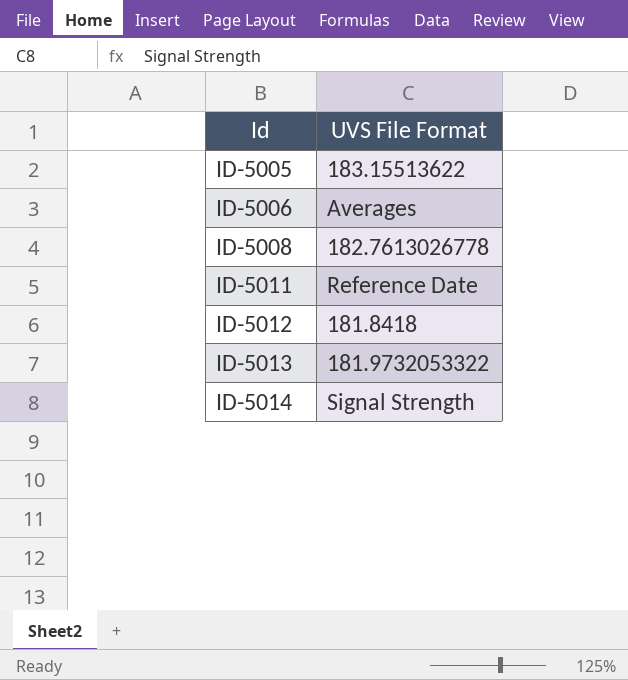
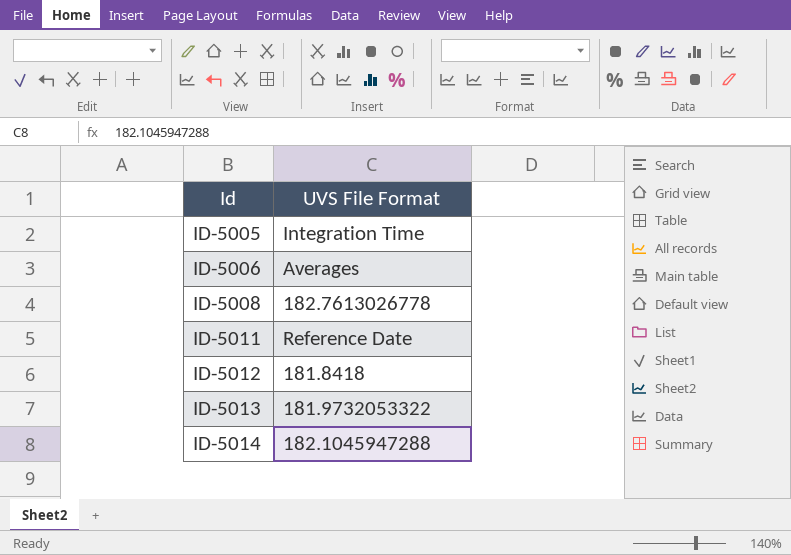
ID-5005 | UVS File Format: 183.15513622 -> Integration Time
ID-5014 | UVS File Format: Signal Strength -> 182.1045947288

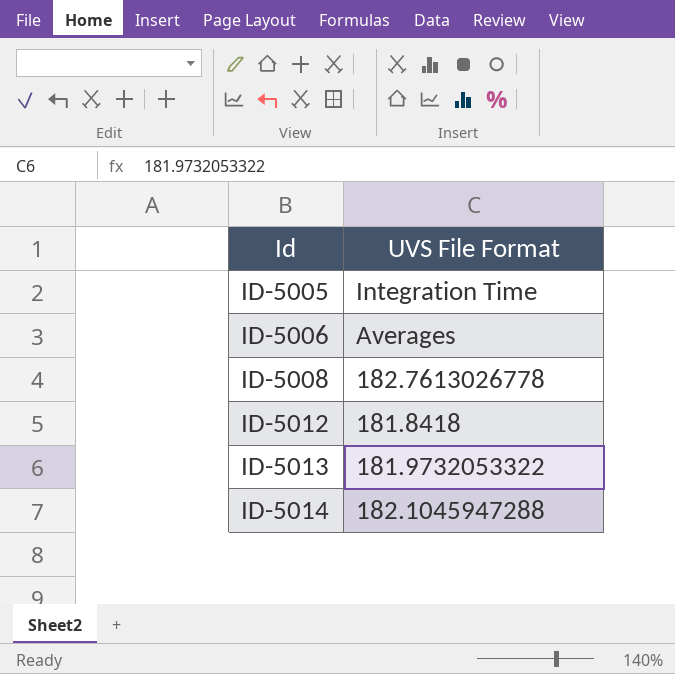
row ID-5011: Reference Date -> none

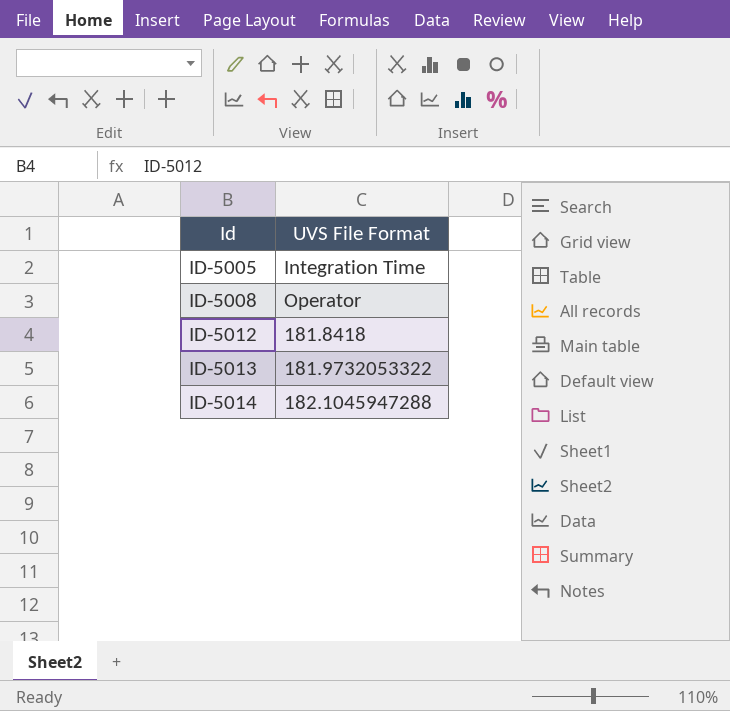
row ID-5006: Averages -> none
ID-5008 | UVS File Format: 182.7613026778 -> Operator

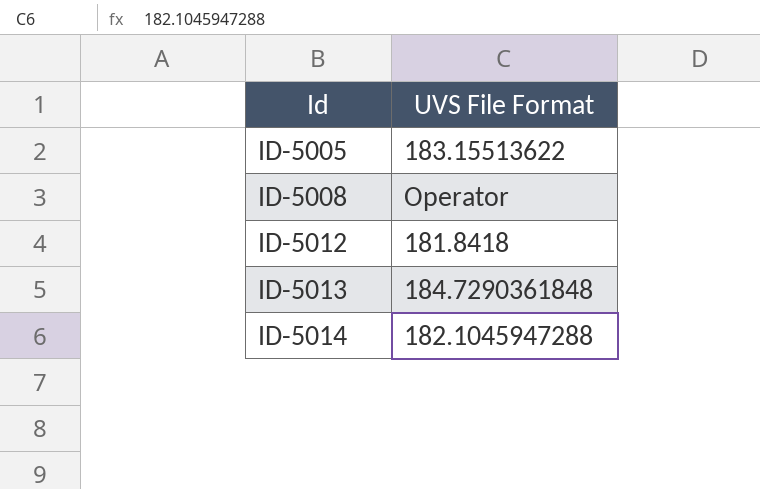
ID-5005 | UVS File Format: Integration Time -> 183.15513622
ID-5013 | UVS File Format: 181.9732053322 -> 184.7290361848

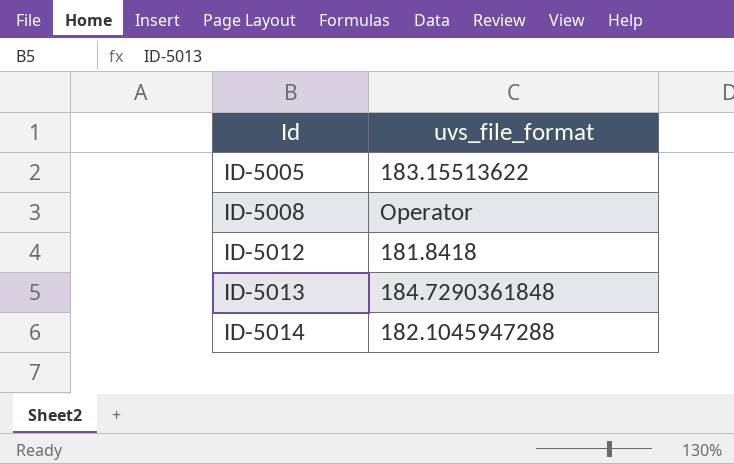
column name: UVS File Format -> uvs_file_format

